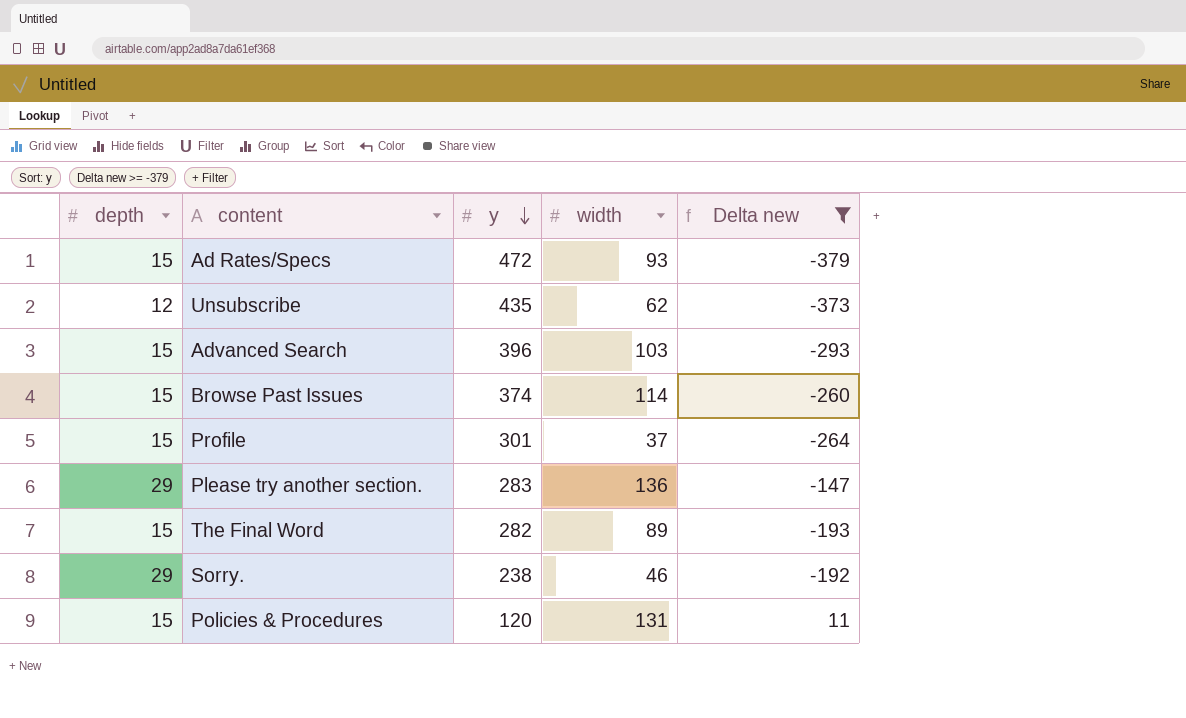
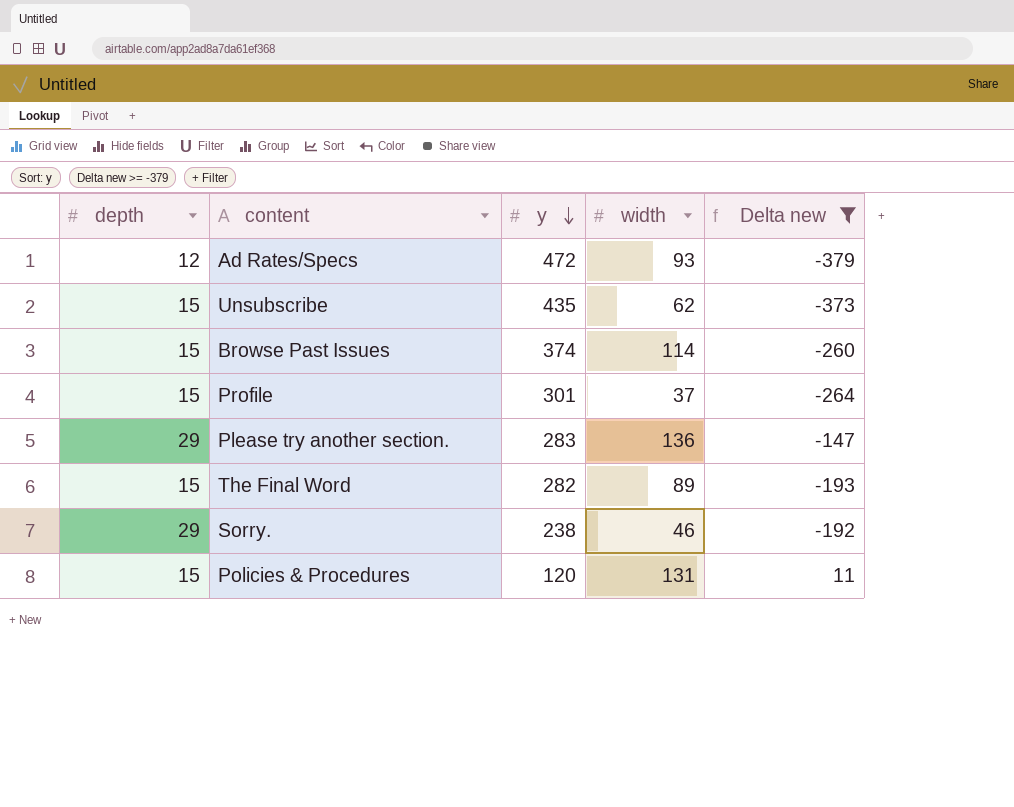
row Advanced Search: 15 | 396 | 103 | -293 -> none
Ad Rates/Specs | depth: 15 -> 12
Unsubscribe | depth: 12 -> 15

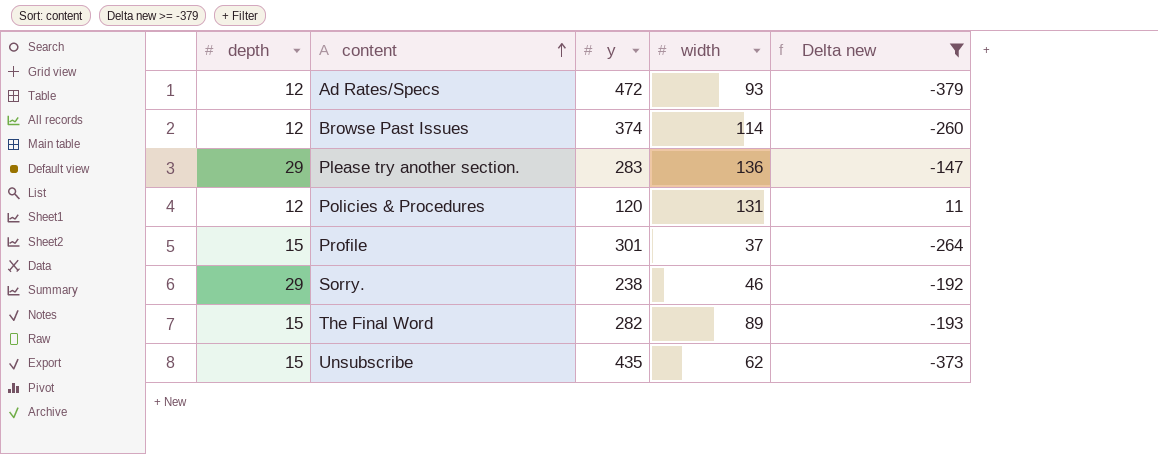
row order: y descending -> content ascending
Browse Past Issues | depth: 15 -> 12
Policies & Procedures | depth: 15 -> 12

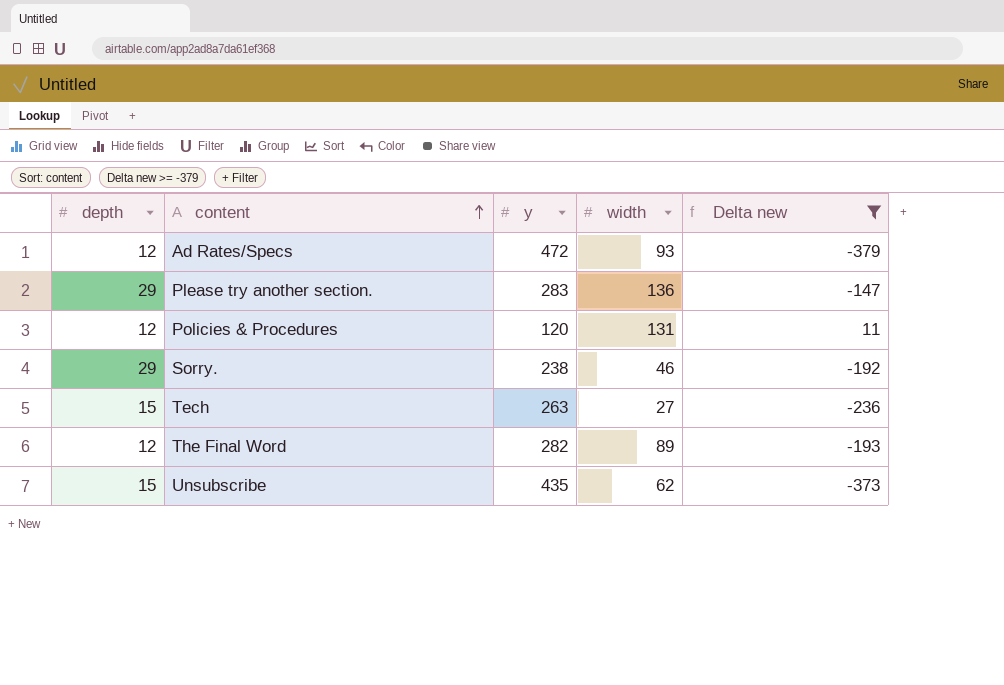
row Browse Past Issues: 12 | 374 | 114 | -260 -> none
row Profile: 15 | 301 | 37 | -264 -> none
row Tech: none -> 15 | 263 | 27 | -236
The Final Word | depth: 15 -> 12

